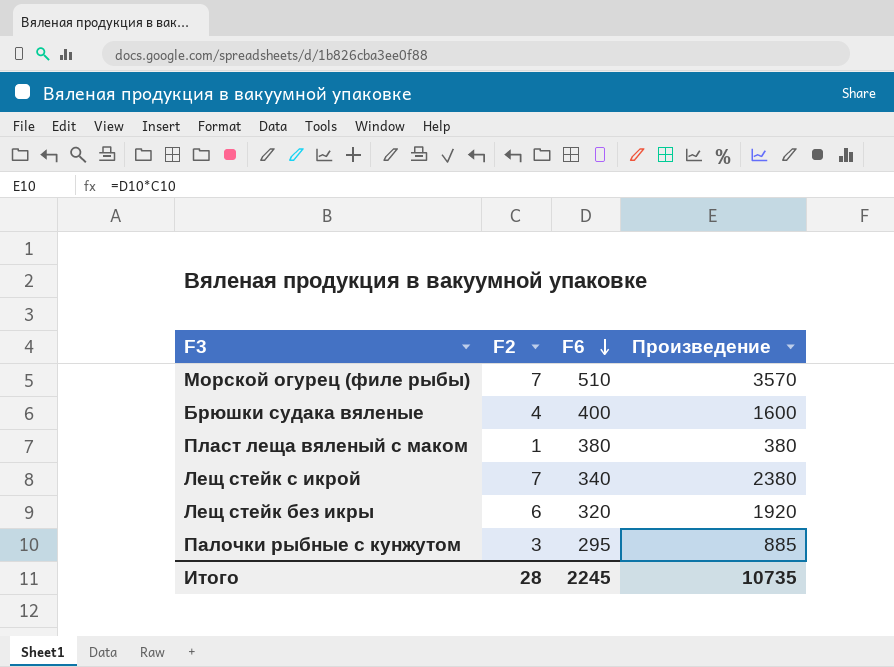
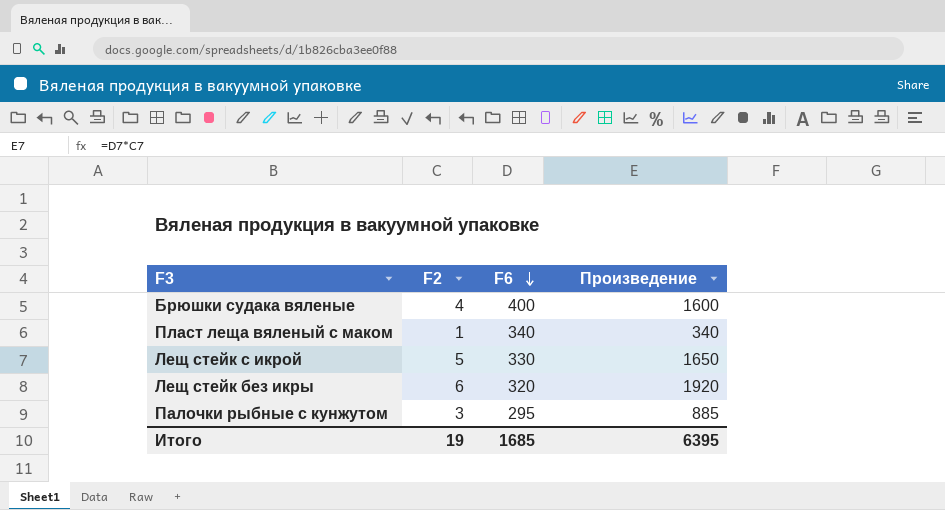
row Морской огурец (филе рыбы): 7 | 510 | 3570 -> none
Пласт леща вяленый с маком | F6: 380 -> 340
Пласт леща вяленый с маком | Произведение: 380 -> 340
Лещ стейк с икрой | F2: 7 -> 5
Лещ стейк с икрой | F6: 340 -> 330
Лещ стейк с икрой | Произведение: 2380 -> 1650
Итого | F2: 28 -> 19
Итого | F6: 2245 -> 1685
Итого | Произведение: 10735 -> 6395

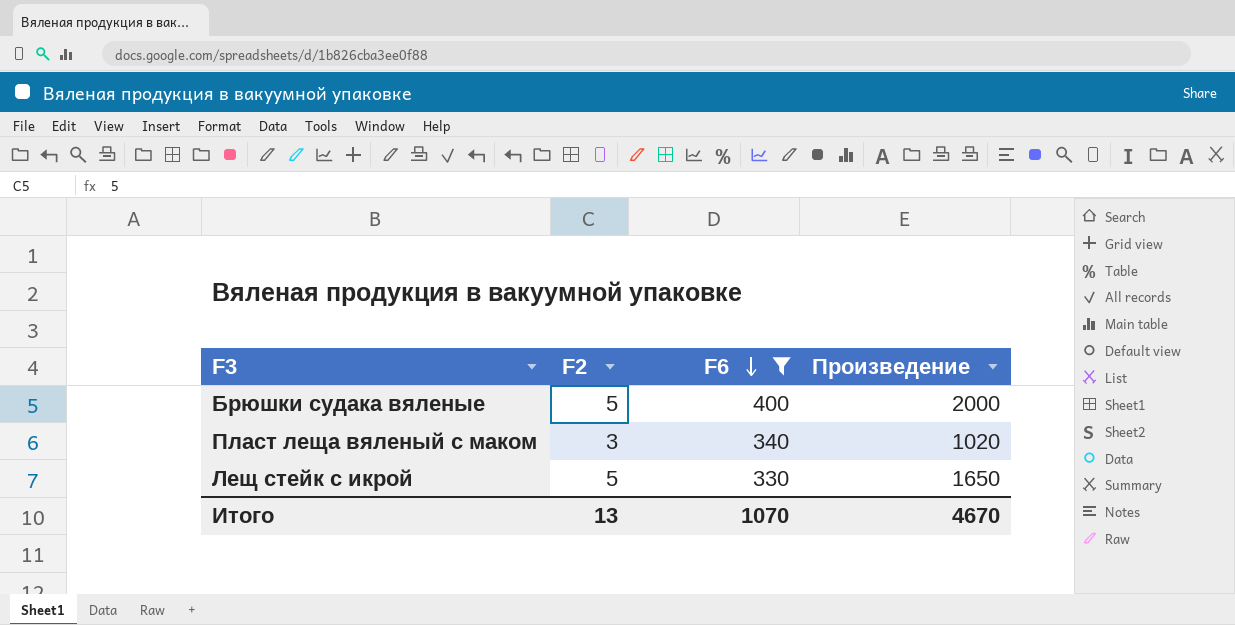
filter: none -> F6 >= 330
Брюшки судака вяленые | F2: 4 -> 5
Брюшки судака вяленые | Произведение: 1600 -> 2000
Пласт леща вяленый с маком | F2: 1 -> 3
Пласт леща вяленый с маком | Произведение: 340 -> 1020
Итого | F2: 19 -> 13
Итого | F6: 1685 -> 1070
Итого | Произведение: 6395 -> 4670

